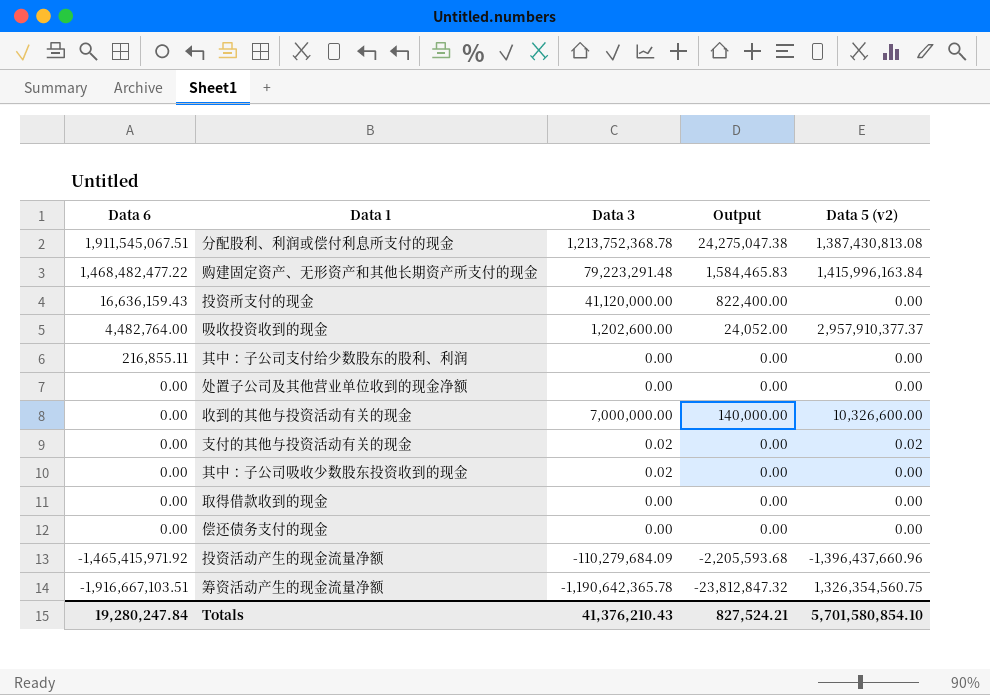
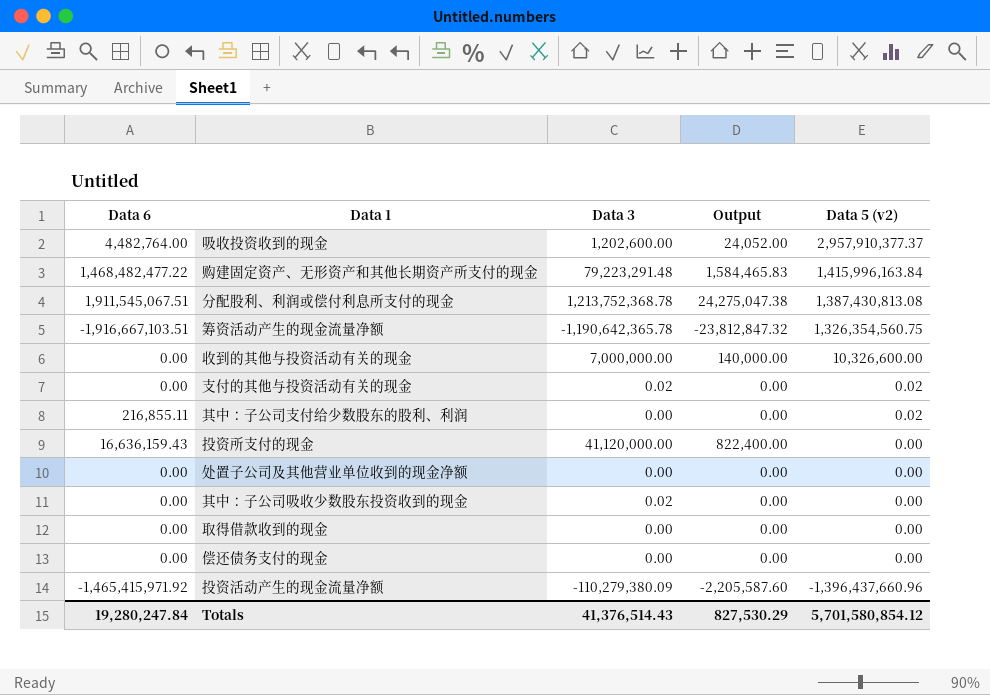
row order: Data 6 descending -> Data 5 (v2) descending
其中：子公司支付给少数股东的股利、利润 | Data 5 (v2): 0.00 -> 0.02
投资活动产生的现金流量净额 | Data 3: -110,279,684.09 -> -110,279,380.09
投资活动产生的现金流量净额 | Output: -2,205,593.68 -> -2,205,587.60
Totals | Data 3: 41,376,210.43 -> 41,376,514.43
Totals | Output: 827,524.21 -> 827,530.29
Totals | Data 5 (v2): 5,701,580,854.10 -> 5,701,580,854.12

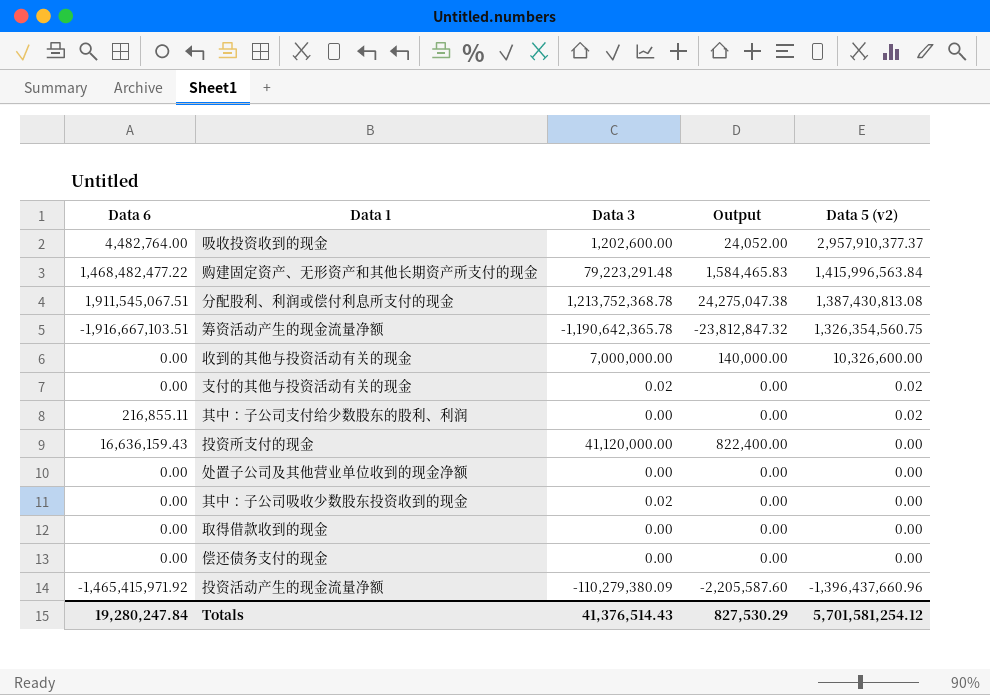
购建固定资产、无形资产和其他长期资产所支付的现金 | Data 5 (v2): 1,415,996,163.84 -> 1,415,996,563.84
Totals | Data 5 (v2): 5,701,580,854.12 -> 5,701,581,254.12

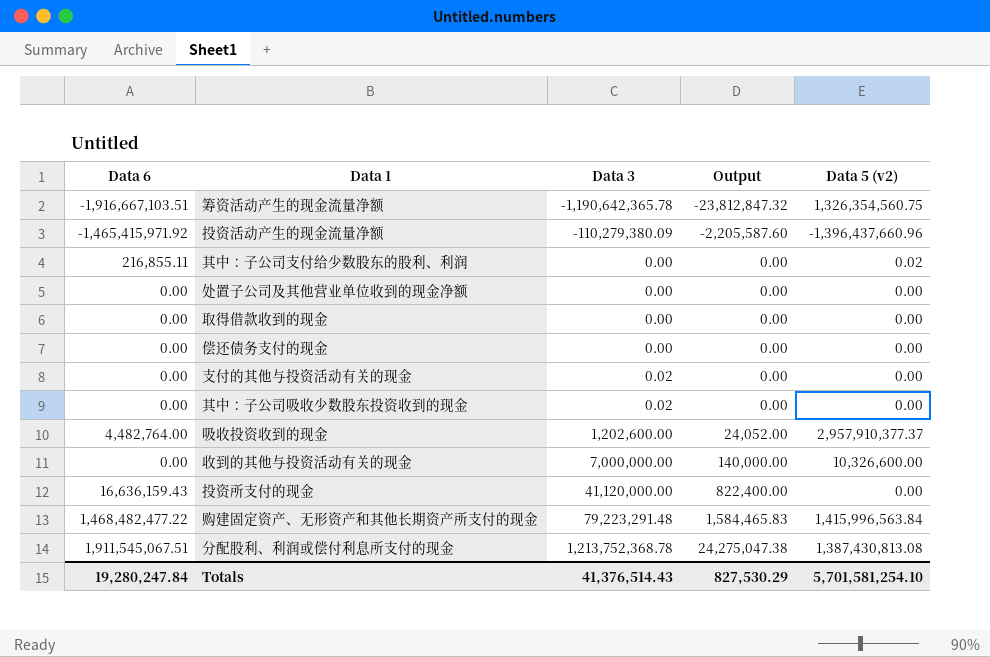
row order: Data 5 (v2) descending -> Data 3 ascending
支付的其他与投资活动有关的现金 | Data 5 (v2): 0.02 -> 0.00
Totals | Data 5 (v2): 5,701,581,254.12 -> 5,701,581,254.10

